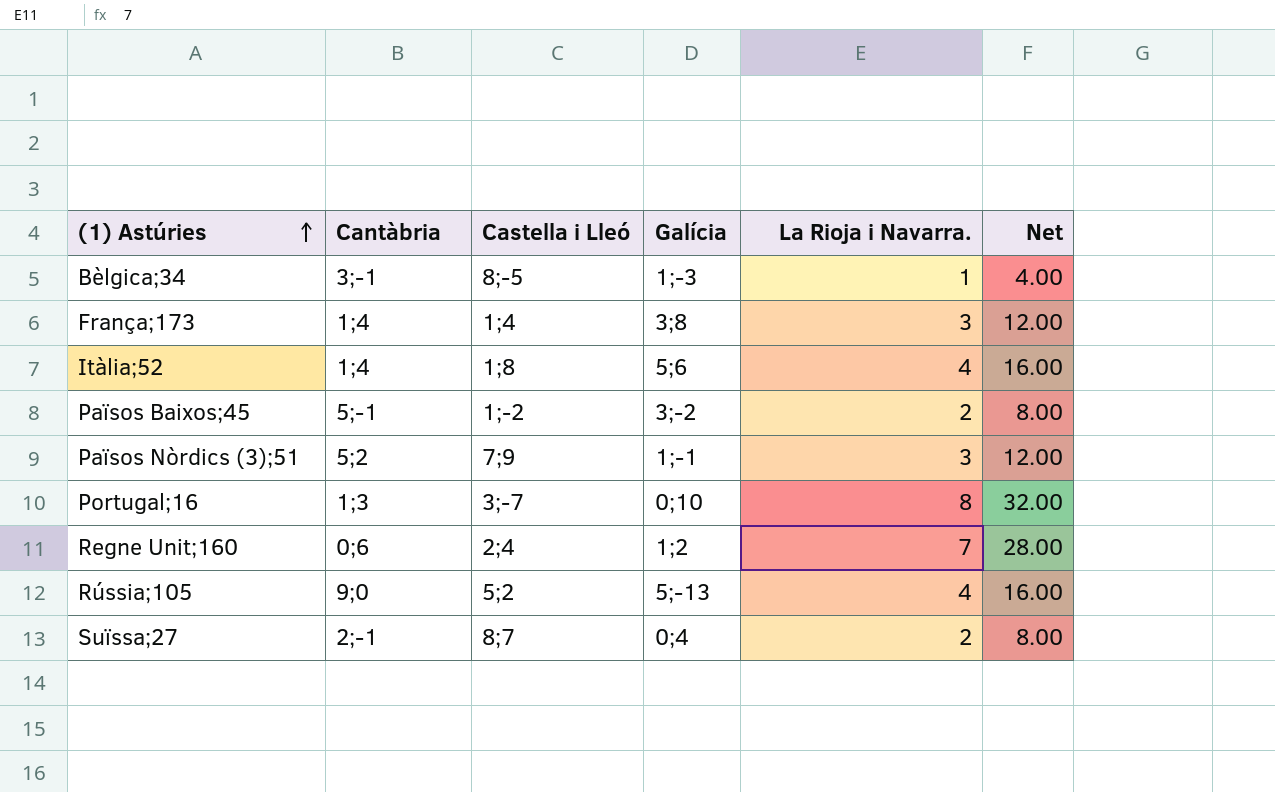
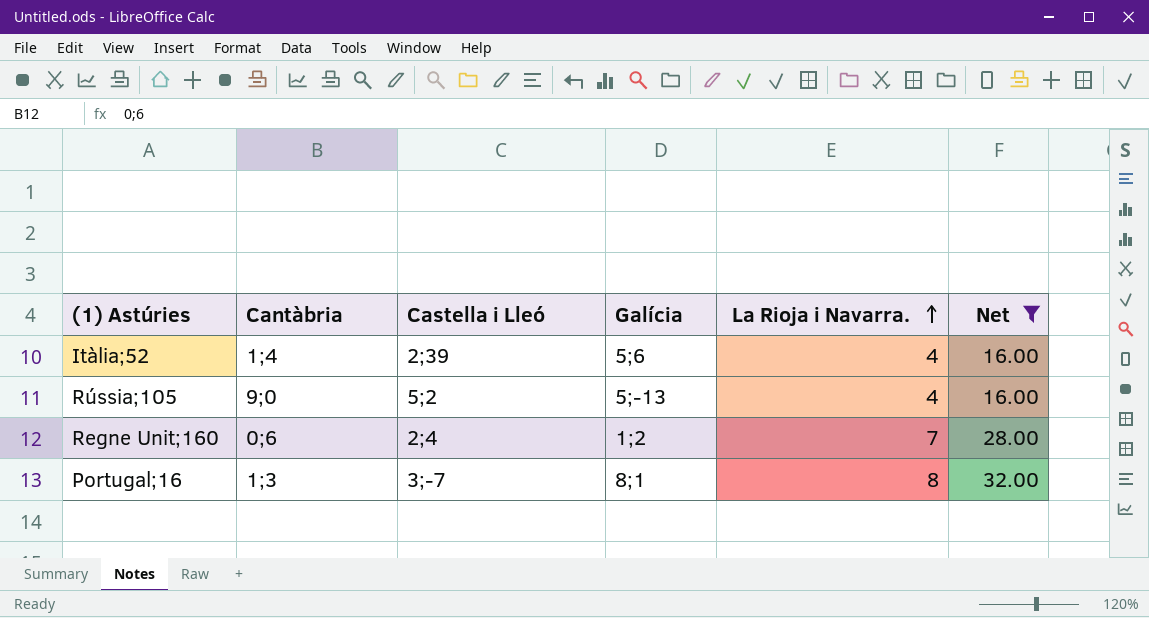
filter: none -> Net >= 16.00
row order: (1) Astúries ascending -> La Rioja i Navarra. ascending
Itàlia;52 | Castella i Lleó: 1;8 -> 2;39
Portugal;16 | Galícia: 0;10 -> 8;1

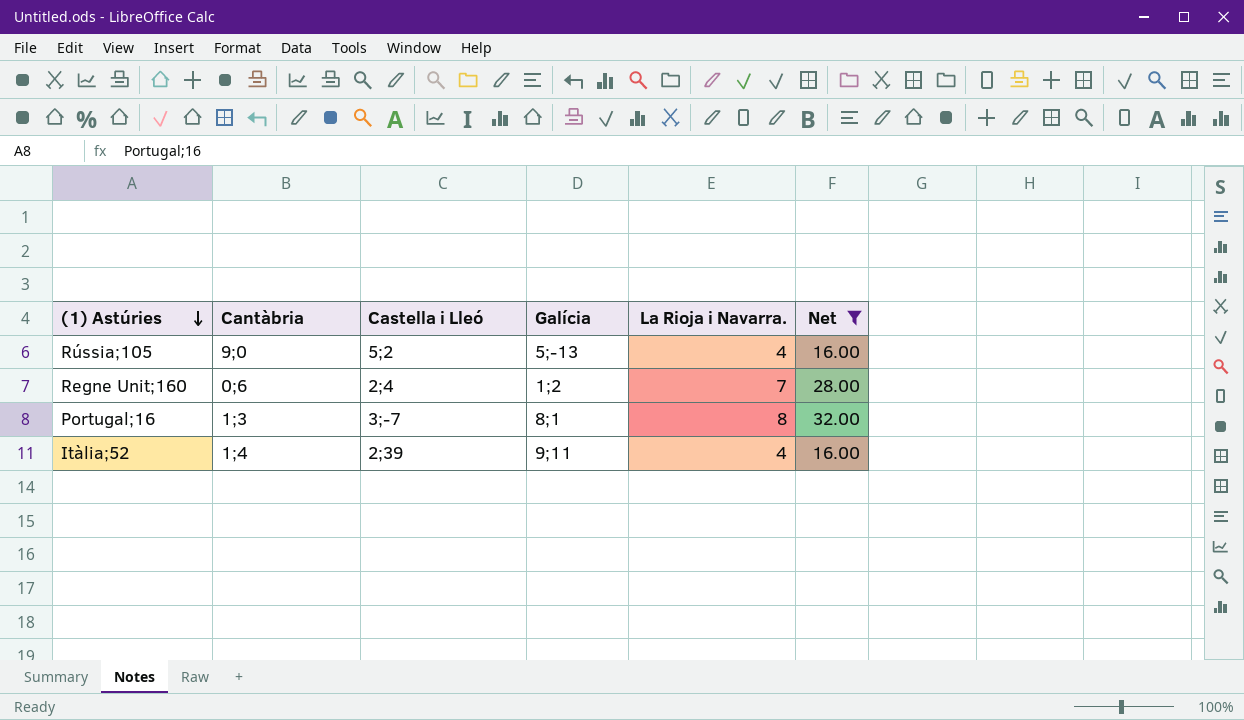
row order: La Rioja i Navarra. ascending -> (1) Astúries descending
Itàlia;52 | Galícia: 5;6 -> 9;11

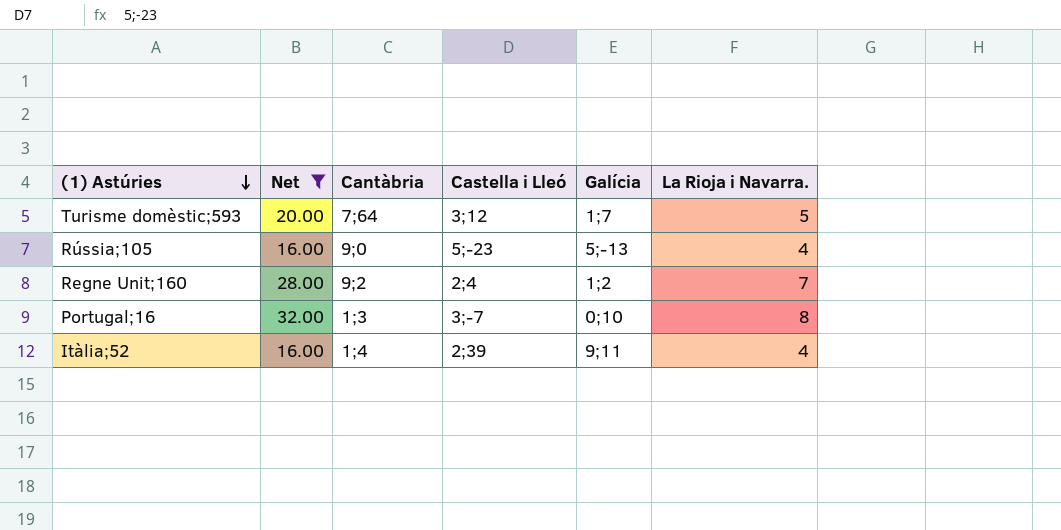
column Net | position: 6 -> 2
row Turisme domèstic;593: none -> 20.00 | 7;64 | 3;12 | 1;7 | 5
Rússia;105 | Castella i Lleó: 5;2 -> 5;-23
Regne Unit;160 | Cantàbria: 0;6 -> 9;2
Portugal;16 | Galícia: 8;1 -> 0;10

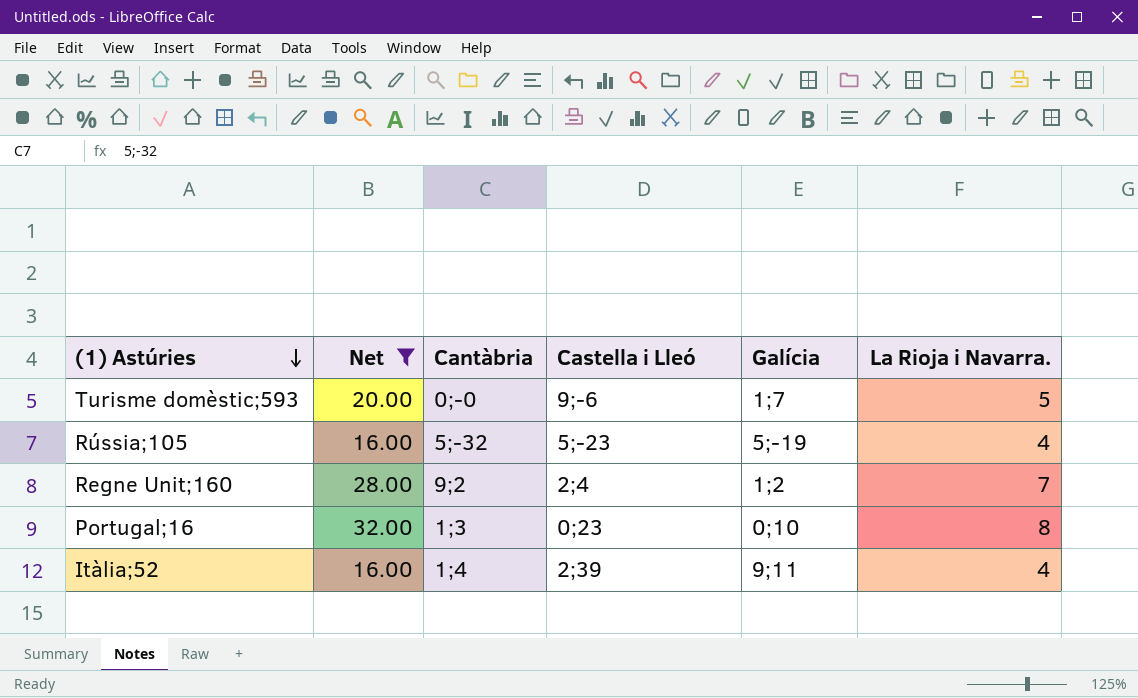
Turisme domèstic;593 | Cantàbria: 7;64 -> 0;-0
Turisme domèstic;593 | Castella i Lleó: 3;12 -> 9;-6
Rússia;105 | Cantàbria: 9;0 -> 5;-32
Rússia;105 | Galícia: 5;-13 -> 5;-19
Portugal;16 | Castella i Lleó: 3;-7 -> 0;23

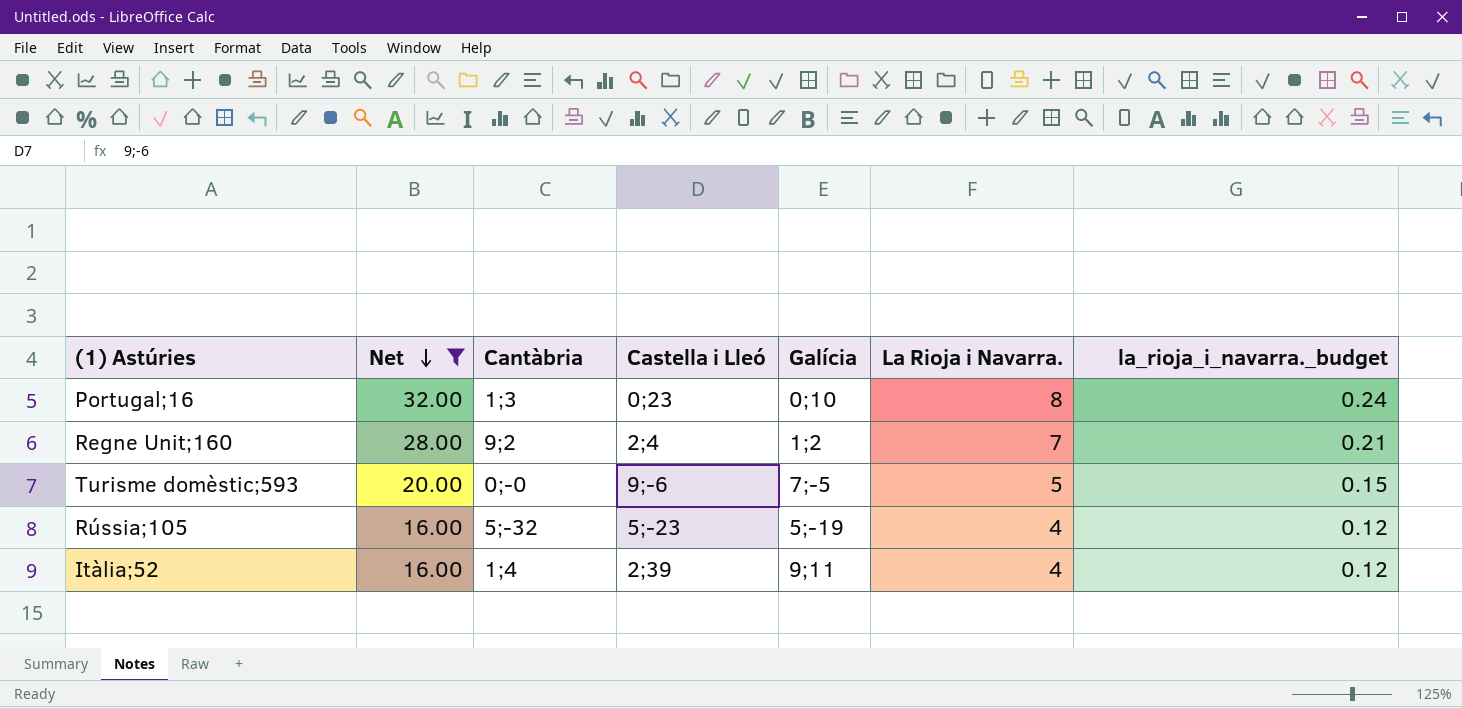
row order: (1) Astúries descending -> Net descending
column la_rioja_i_navarra._budget | formula: none -> [La Rioja i Navarra.] * 0.03
Turisme domèstic;593 | Galícia: 1;7 -> 7;-5

